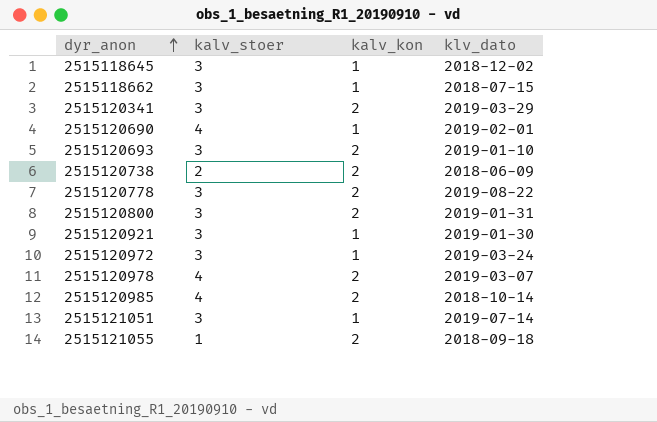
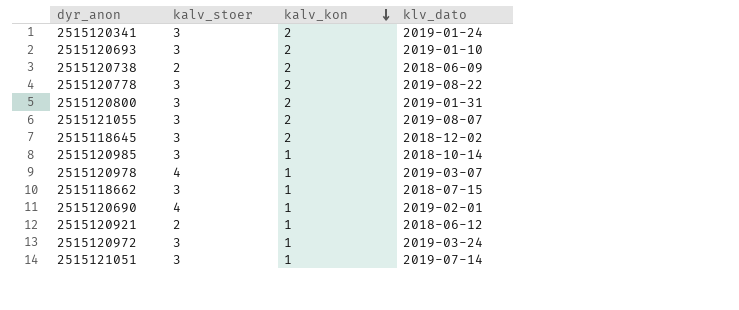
row order: dyr_anon ascending -> kalv_kon descending
2515120341 | klv_dato: 2019-03-29 -> 2019-01-24
2515121055 | kalv_stoer: 1 -> 3
2515121055 | klv_dato: 2018-09-18 -> 2019-08-07
2515118645 | kalv_kon: 1 -> 2
2515120985 | kalv_stoer: 4 -> 3
2515120985 | kalv_kon: 2 -> 1
2515120978 | kalv_kon: 2 -> 1
2515120921 | kalv_stoer: 3 -> 2
2515120921 | klv_dato: 2019-01-30 -> 2018-06-12

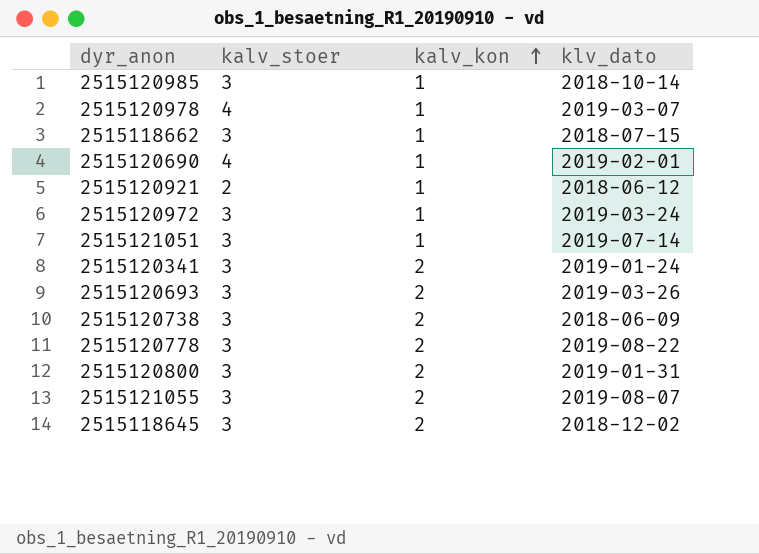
row order: kalv_kon descending -> kalv_kon ascending
2515120693 | klv_dato: 2019-01-10 -> 2019-03-26
2515120738 | kalv_stoer: 2 -> 3

